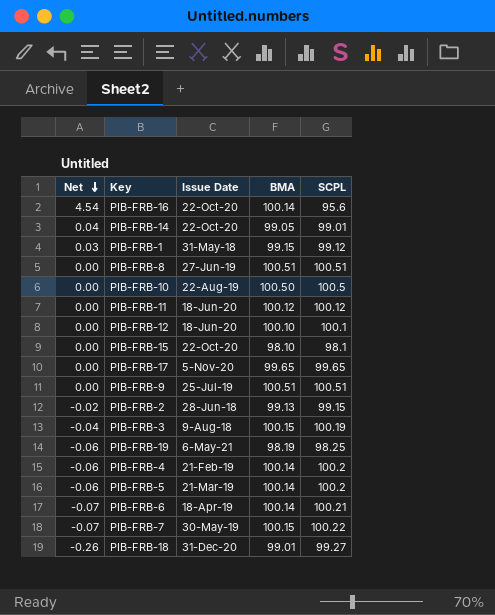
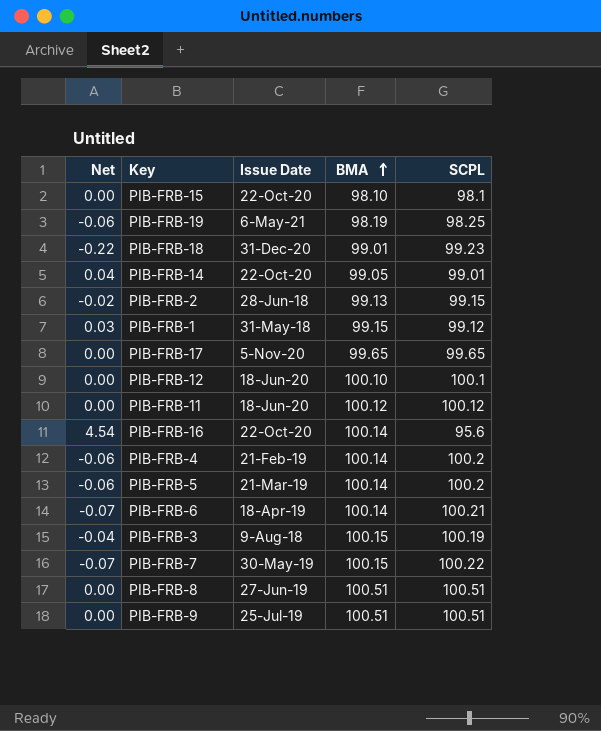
row order: Net descending -> BMA ascending
row PIB-FRB-10: 0.00 | 22-Aug-19 | 100.50 | 100.5 -> none
PIB-FRB-18 | Net: -0.26 -> -0.22
PIB-FRB-18 | SCPL: 99.27 -> 99.23

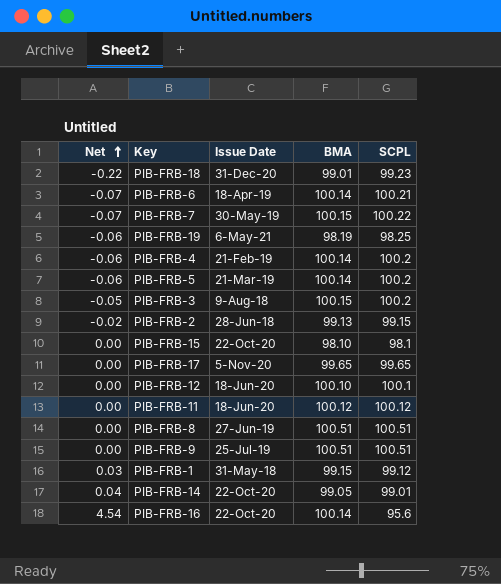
row order: BMA ascending -> Net ascending
PIB-FRB-3 | Net: -0.04 -> -0.05
PIB-FRB-3 | SCPL: 100.19 -> 100.2

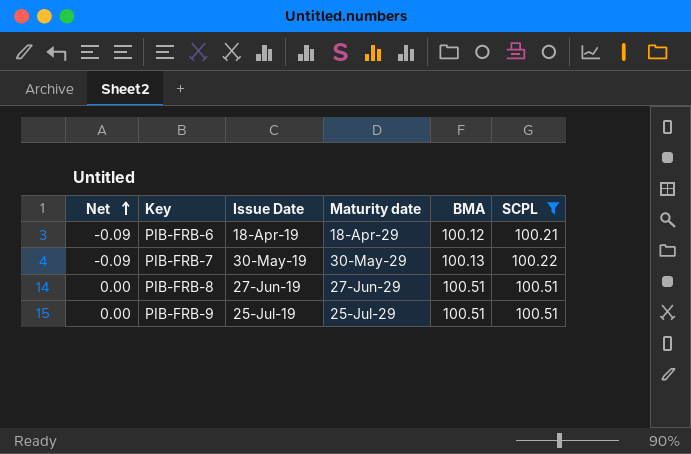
filter: none -> SCPL >= 100.21
column Maturity date | position: none -> 4
PIB-FRB-6 | Net: -0.07 -> -0.09
PIB-FRB-6 | BMA: 100.14 -> 100.12
PIB-FRB-7 | Net: -0.07 -> -0.09
PIB-FRB-7 | BMA: 100.15 -> 100.13

